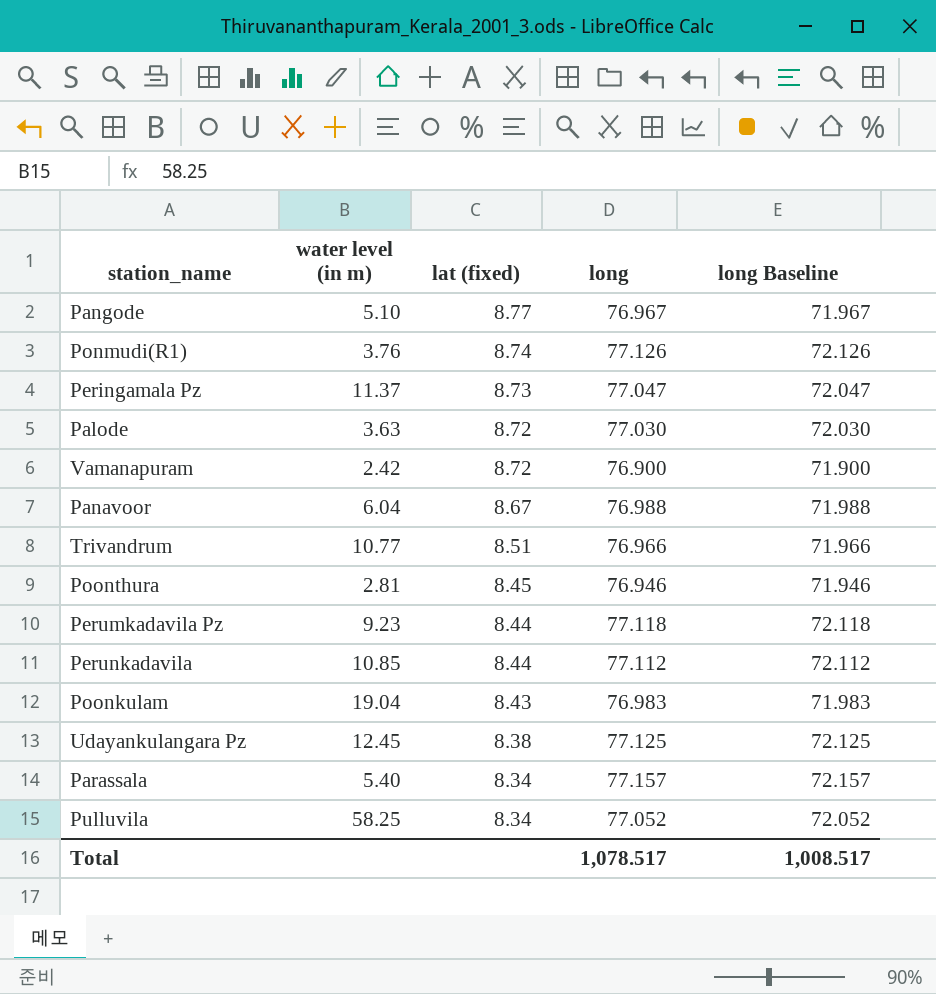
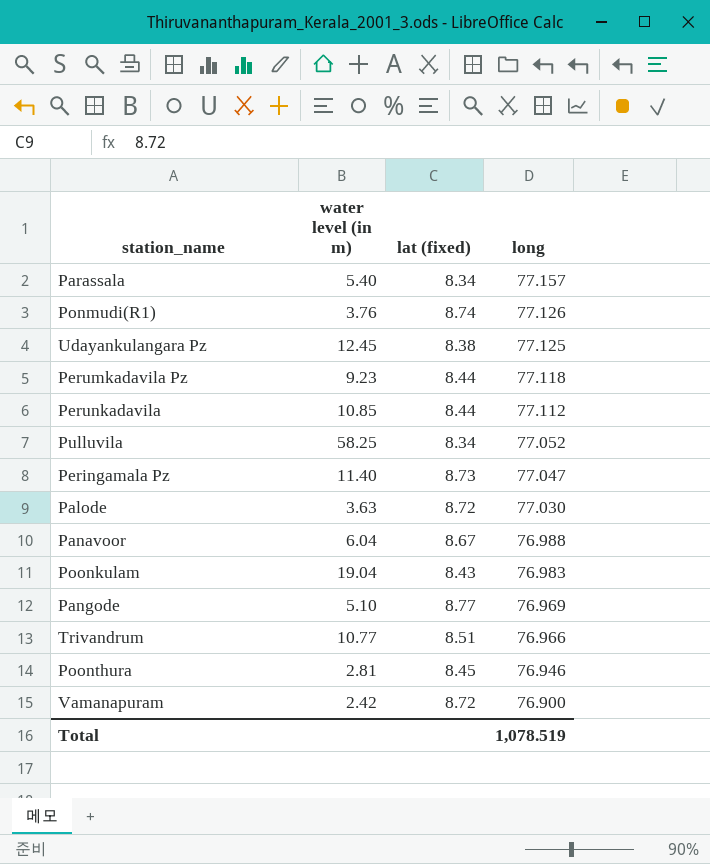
row order: lat (fixed) descending -> long descending
column long Baseline | formula: [long] - 5 -> none
Peringamala Pz | water level (in m): 11.37 -> 11.40
Pangode | long: 76.967 -> 76.969
Total | long: 1,078.517 -> 1,078.519

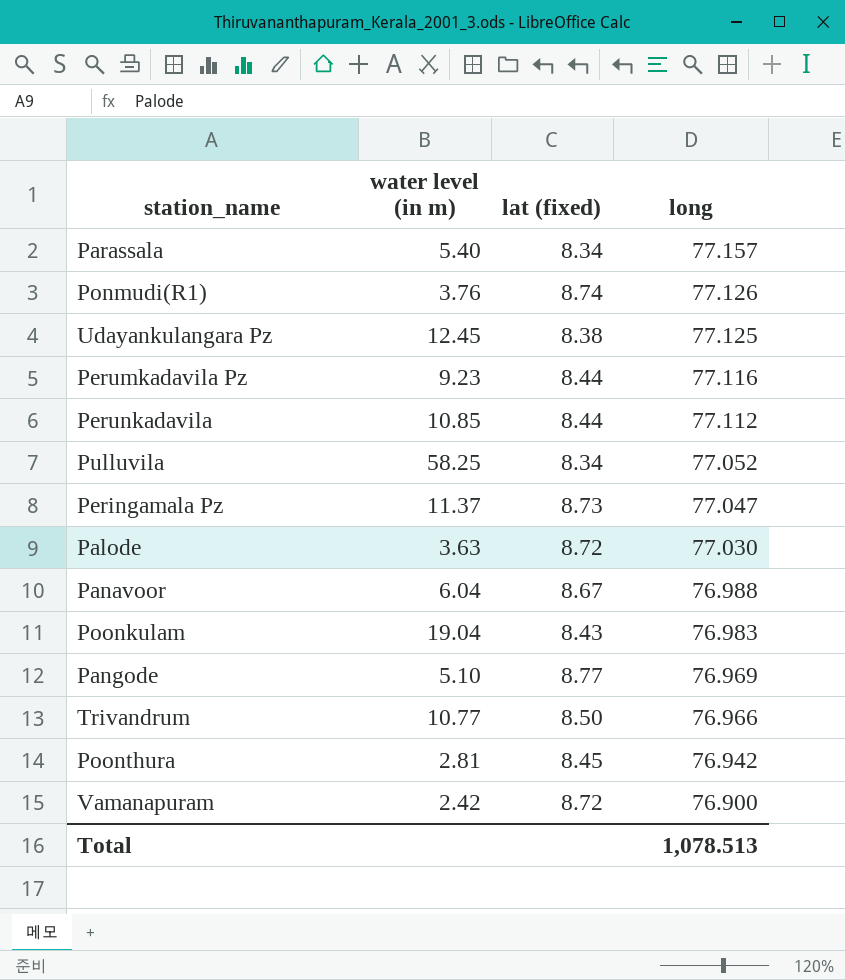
Perumkadavila Pz | long: 77.118 -> 77.116
Peringamala Pz | water level (in m): 11.40 -> 11.37
Trivandrum | lat (fixed): 8.51 -> 8.50
Poonthura | long: 76.946 -> 76.942
Total | long: 1,078.519 -> 1,078.513

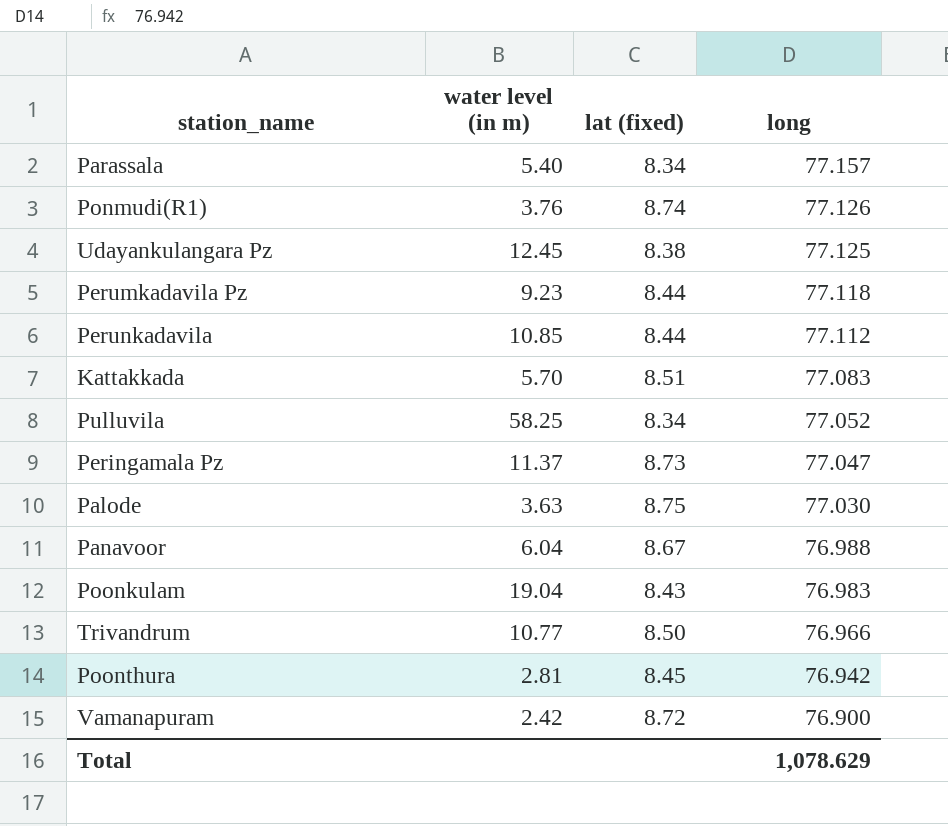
row Pangode: 5.10 | 8.77 | 76.969 -> none
Perumkadavila Pz | long: 77.116 -> 77.118
row Kattakkada: none -> 5.70 | 8.51 | 77.083
Palode | lat (fixed): 8.72 -> 8.75
Total | long: 1,078.513 -> 1,078.629

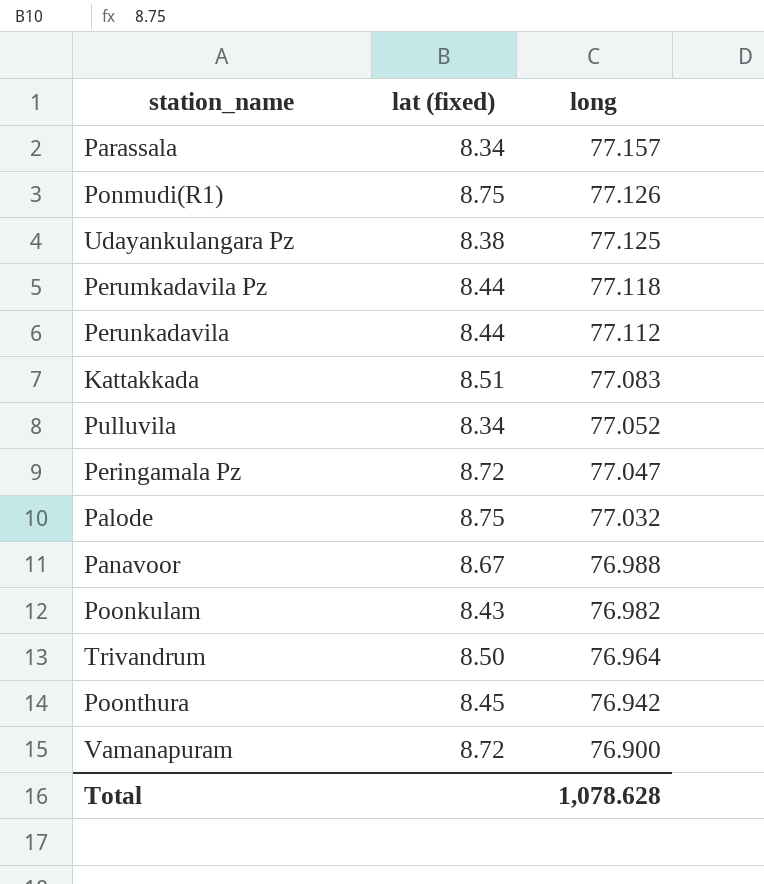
column water level (in m) | position: 2 -> none
Ponmudi(R1) | lat (fixed): 8.74 -> 8.75
Peringamala Pz | lat (fixed): 8.73 -> 8.72
Palode | long: 77.030 -> 77.032
Poonkulam | long: 76.983 -> 76.982
Trivandrum | long: 76.966 -> 76.964
Total | long: 1,078.629 -> 1,078.628

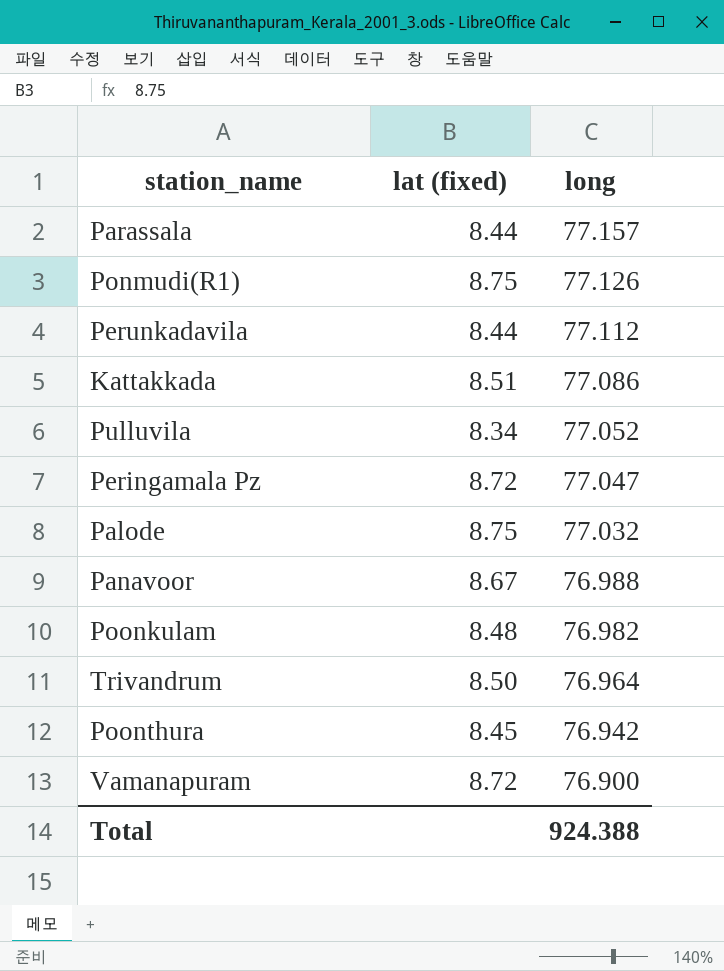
row Udayankulangara Pz: 8.38 | 77.125 -> none
row Perumkadavila Pz: 8.44 | 77.118 -> none
Parassala | lat (fixed): 8.34 -> 8.44
Kattakkada | long: 77.083 -> 77.086
Poonkulam | lat (fixed): 8.43 -> 8.48
Total | long: 1,078.628 -> 924.388

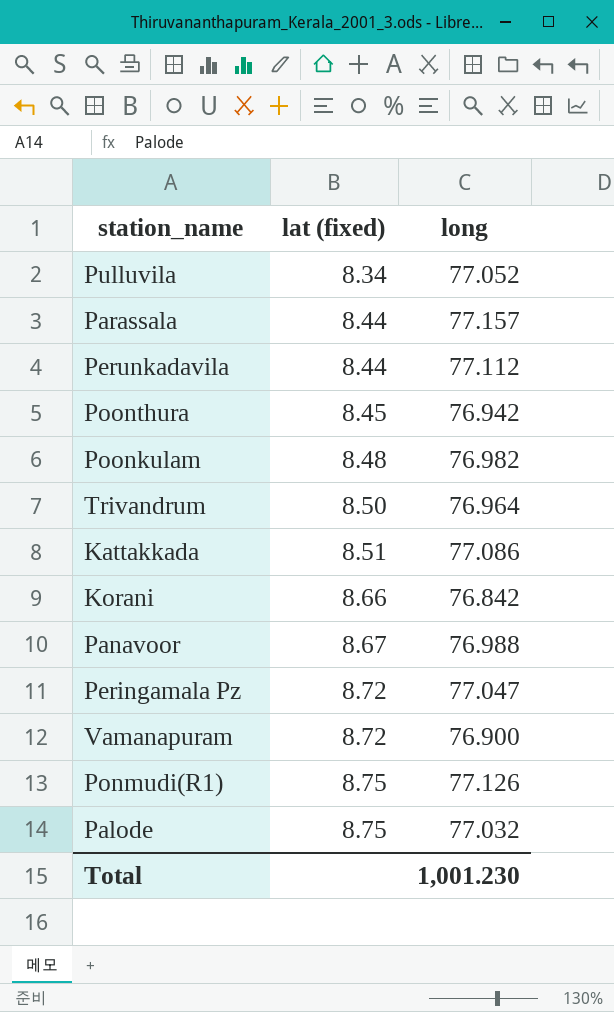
row order: long descending -> lat (fixed) ascending
row Korani: none -> 8.66 | 76.842
Total | long: 924.388 -> 1,001.230

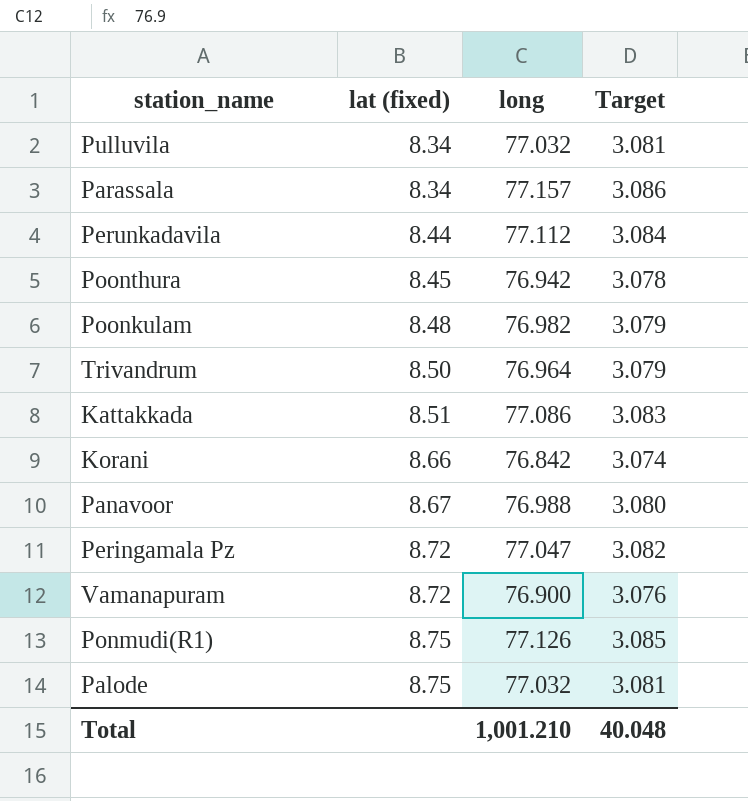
column Target | formula: none -> [long] * 0.04
Pulluvila | long: 77.052 -> 77.032
Parassala | lat (fixed): 8.44 -> 8.34
Total | long: 1,001.230 -> 1,001.210

